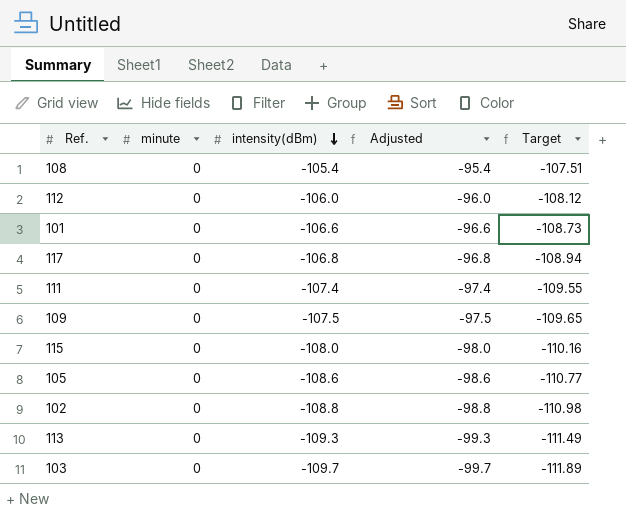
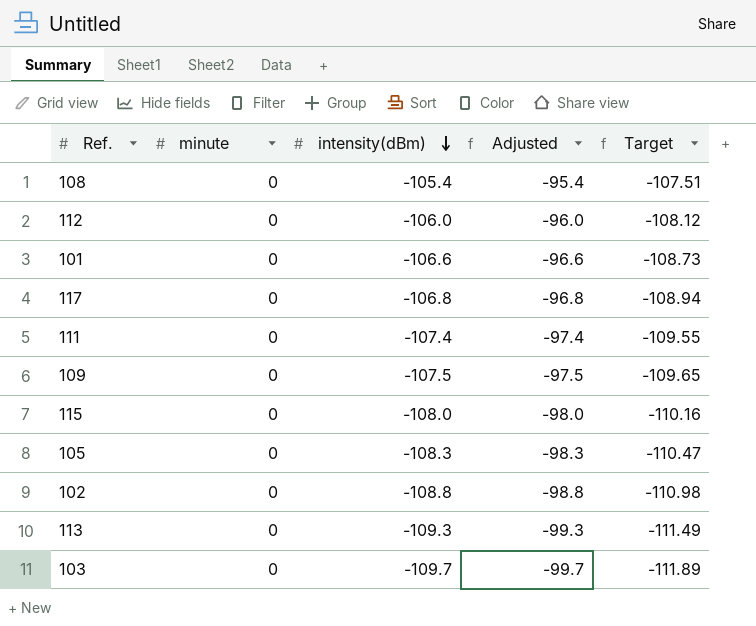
105 | intensity(dBm): -108.6 -> -108.3
105 | Adjusted: -98.6 -> -98.3
105 | Target: -110.77 -> -110.47

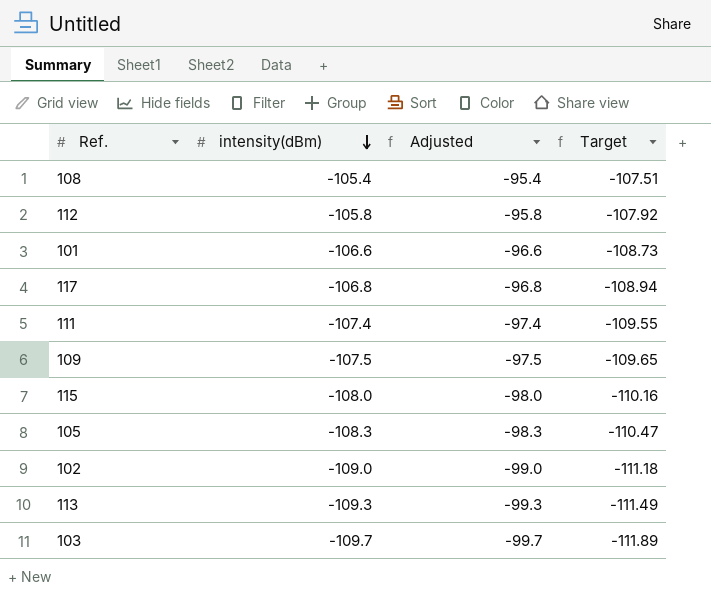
column minute | position: 2 -> none
112 | intensity(dBm): -106.0 -> -105.8
112 | Adjusted: -96.0 -> -95.8
112 | Target: -108.12 -> -107.92
102 | intensity(dBm): -108.8 -> -109.0
102 | Adjusted: -98.8 -> -99.0
102 | Target: -110.98 -> -111.18

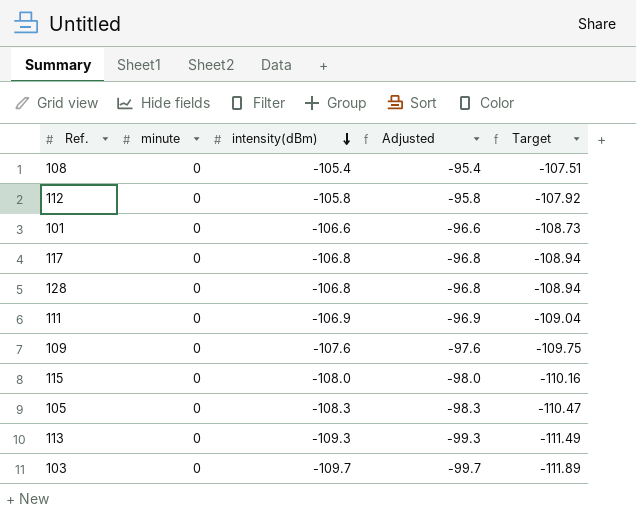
column minute | position: none -> 2
row 102: -109.0 | -99.0 | -111.18 -> none
row 128: none -> 0 | -106.8 | -96.8 | -108.94
111 | intensity(dBm): -107.4 -> -106.9
111 | Adjusted: -97.4 -> -96.9
111 | Target: -109.55 -> -109.04
109 | intensity(dBm): -107.5 -> -107.6
109 | Adjusted: -97.5 -> -97.6
109 | Target: -109.65 -> -109.75

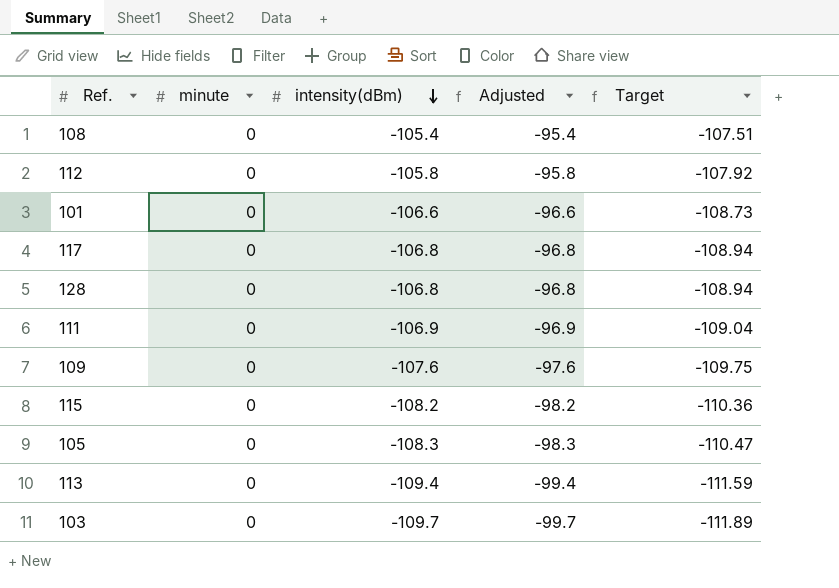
115 | intensity(dBm): -108.0 -> -108.2
115 | Adjusted: -98.0 -> -98.2
115 | Target: -110.16 -> -110.36
113 | intensity(dBm): -109.3 -> -109.4
113 | Adjusted: -99.3 -> -99.4
113 | Target: -111.49 -> -111.59

